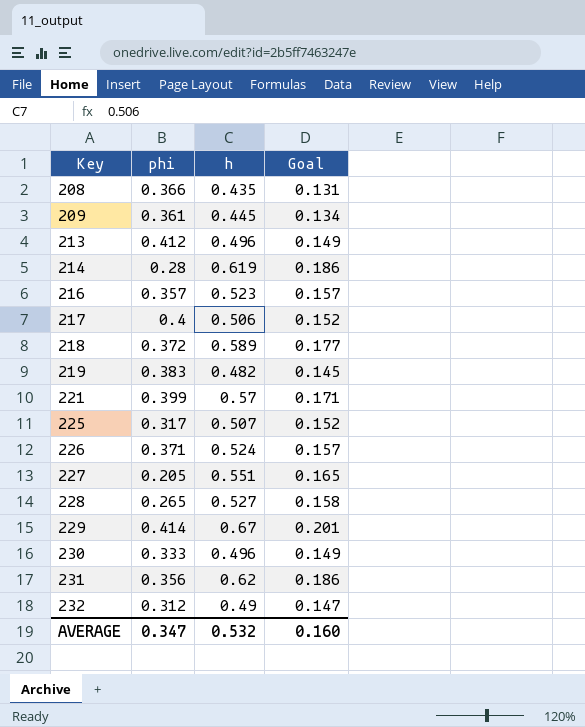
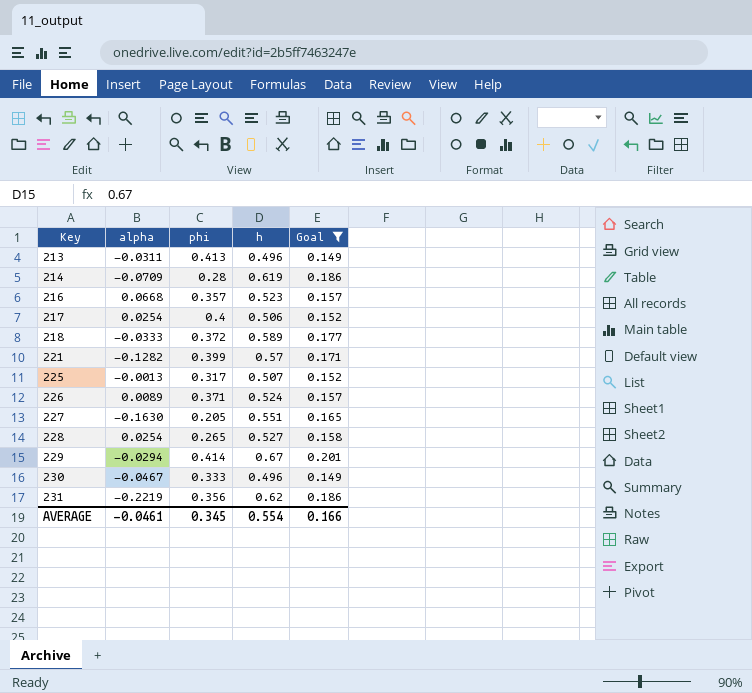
filter: none -> Goal >= 0.149
column alpha | position: none -> 2
213 | phi: 0.412 -> 0.413
AVERAGE | phi: 0.347 -> 0.345
AVERAGE | h: 0.532 -> 0.554
AVERAGE | Goal: 0.160 -> 0.166

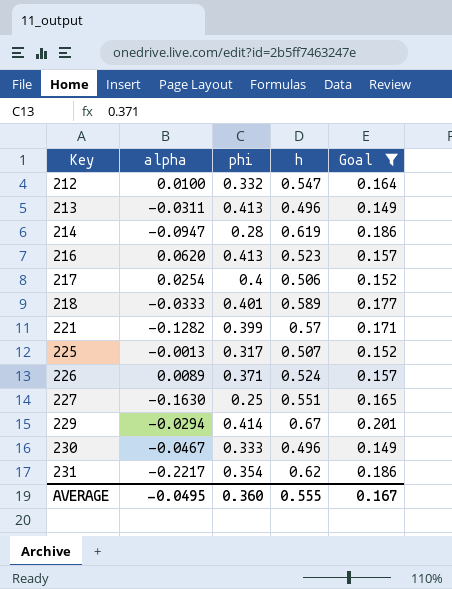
row 228: 0.0254 | 0.265 | 0.527 | 0.158 -> none
row 212: none -> 0.0100 | 0.332 | 0.547 | 0.164
214 | alpha: -0.0709 -> -0.0947
216 | alpha: 0.0668 -> 0.0620
216 | phi: 0.357 -> 0.413
218 | phi: 0.372 -> 0.401
227 | phi: 0.205 -> 0.25
231 | alpha: -0.2219 -> -0.2217
231 | phi: 0.356 -> 0.354
AVERAGE | alpha: -0.0461 -> -0.0495
AVERAGE | phi: 0.345 -> 0.360
AVERAGE | h: 0.554 -> 0.555
AVERAGE | Goal: 0.166 -> 0.167

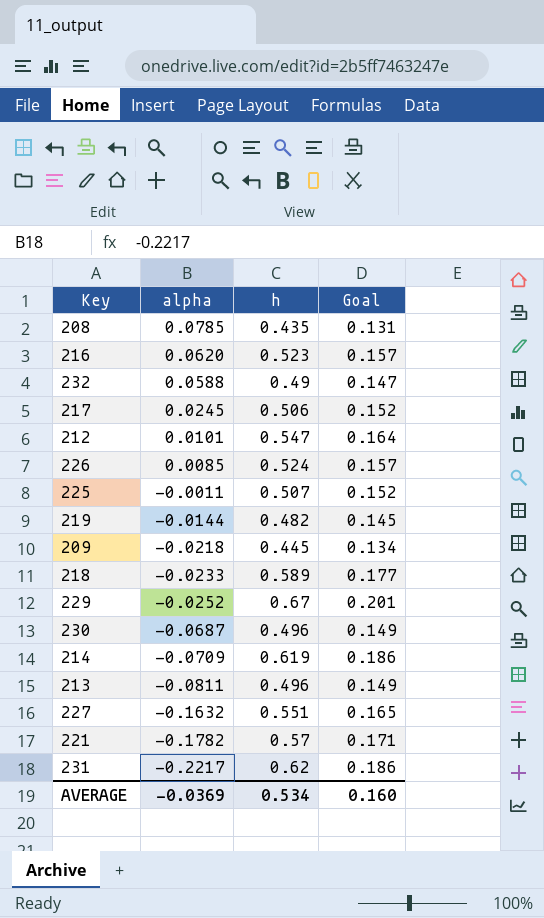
filter: Goal >= 0.149 -> none
row order: Key ascending -> alpha descending
column phi | position: 3 -> none
217 | alpha: 0.0254 -> 0.0245
212 | alpha: 0.0100 -> 0.0101
226 | alpha: 0.0089 -> 0.0085
225 | alpha: -0.0013 -> -0.0011
218 | alpha: -0.0333 -> -0.0233
229 | alpha: -0.0294 -> -0.0252
230 | alpha: -0.0467 -> -0.0687
214 | alpha: -0.0947 -> -0.0709
213 | alpha: -0.0311 -> -0.0811
227 | alpha: -0.1630 -> -0.1632
221 | alpha: -0.1282 -> -0.1782
AVERAGE | alpha: -0.0495 -> -0.0369
AVERAGE | h: 0.555 -> 0.534
AVERAGE | Goal: 0.167 -> 0.160

